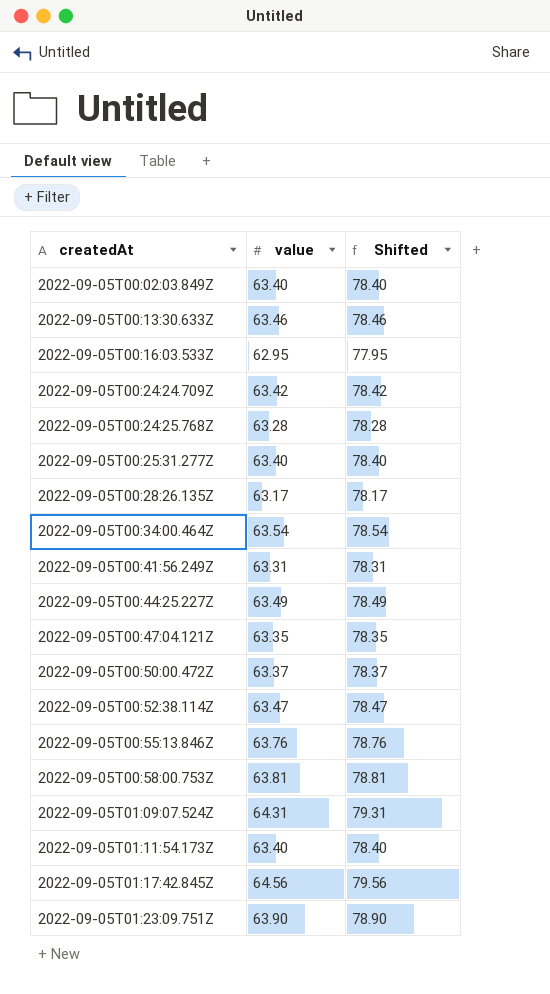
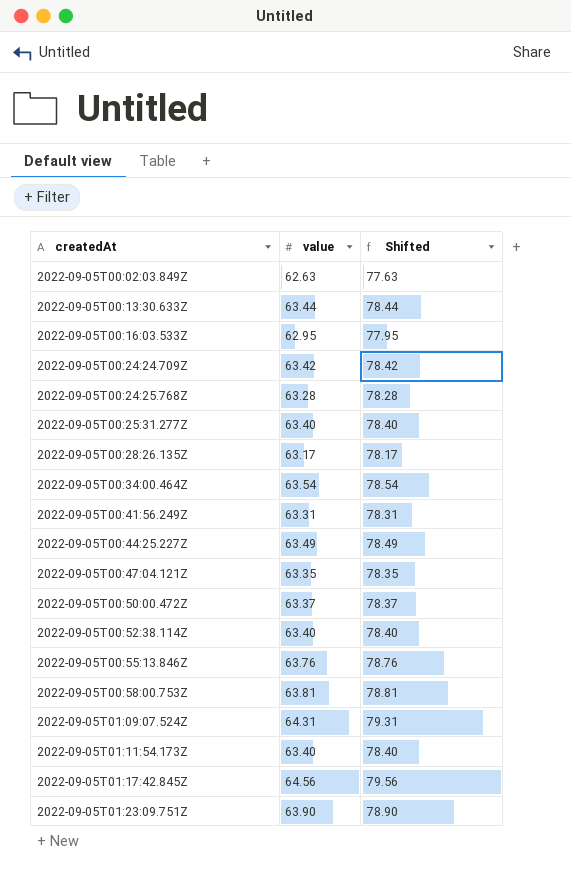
2022-09-05T00:02:03.849Z | value: 63.40 -> 62.63
2022-09-05T00:02:03.849Z | Shifted: 78.40 -> 77.63
2022-09-05T00:13:30.633Z | value: 63.46 -> 63.44
2022-09-05T00:13:30.633Z | Shifted: 78.46 -> 78.44
2022-09-05T00:52:38.114Z | value: 63.47 -> 63.40
2022-09-05T00:52:38.114Z | Shifted: 78.47 -> 78.40

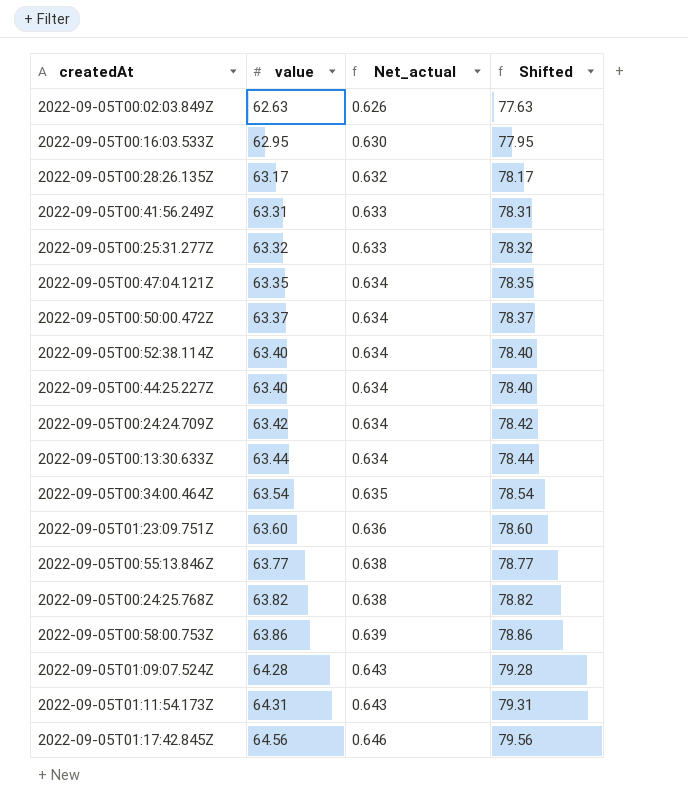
row order: createdAt ascending -> value ascending
column Net_actual | formula: none -> [value] * 0.01
2022-09-05T00:25:31.277Z | value: 63.40 -> 63.32
2022-09-05T00:25:31.277Z | Shifted: 78.40 -> 78.32
2022-09-05T00:44:25.227Z | value: 63.49 -> 63.40
2022-09-05T00:44:25.227Z | Shifted: 78.49 -> 78.40
2022-09-05T01:23:09.751Z | value: 63.90 -> 63.60
2022-09-05T01:23:09.751Z | Shifted: 78.90 -> 78.60
2022-09-05T00:55:13.846Z | value: 63.76 -> 63.77
2022-09-05T00:55:13.846Z | Shifted: 78.76 -> 78.77
2022-09-05T00:24:25.768Z | value: 63.28 -> 63.82
2022-09-05T00:24:25.768Z | Shifted: 78.28 -> 78.82
2022-09-05T00:58:00.753Z | value: 63.81 -> 63.86
2022-09-05T00:58:00.753Z | Shifted: 78.81 -> 78.86
2022-09-05T01:09:07.524Z | value: 64.31 -> 64.28
2022-09-05T01:09:07.524Z | Shifted: 79.31 -> 79.28
2022-09-05T01:11:54.173Z | value: 63.40 -> 64.31
2022-09-05T01:11:54.173Z | Shifted: 78.40 -> 79.31

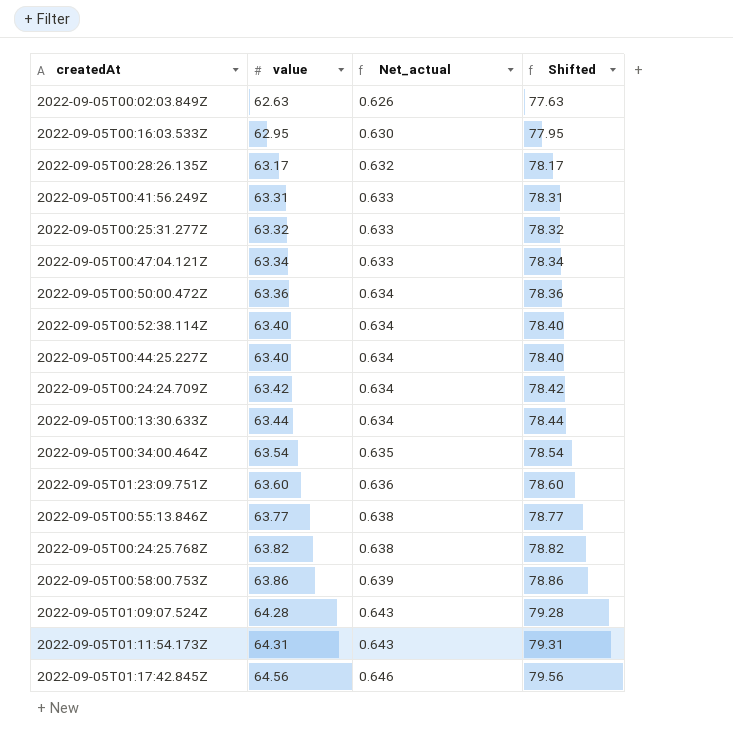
2022-09-05T00:47:04.121Z | value: 63.35 -> 63.34
2022-09-05T00:47:04.121Z | Net_actual: 0.634 -> 0.633
2022-09-05T00:47:04.121Z | Shifted: 78.35 -> 78.34
2022-09-05T00:50:00.472Z | value: 63.37 -> 63.36
2022-09-05T00:50:00.472Z | Shifted: 78.37 -> 78.36

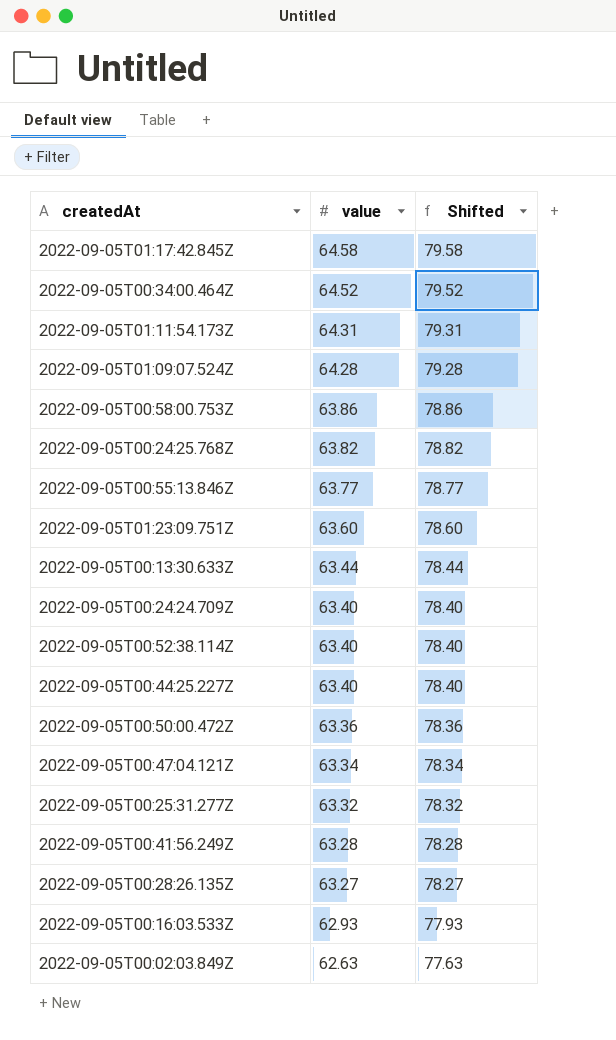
row order: value ascending -> value descending
column Net_actual | formula: [value] * 0.01 -> none
2022-09-05T01:17:42.845Z | value: 64.56 -> 64.58
2022-09-05T01:17:42.845Z | Shifted: 79.56 -> 79.58
2022-09-05T00:34:00.464Z | value: 63.54 -> 64.52
2022-09-05T00:34:00.464Z | Shifted: 78.54 -> 79.52
2022-09-05T00:24:24.709Z | value: 63.42 -> 63.40
2022-09-05T00:24:24.709Z | Shifted: 78.42 -> 78.40
2022-09-05T00:41:56.249Z | value: 63.31 -> 63.28
2022-09-05T00:41:56.249Z | Shifted: 78.31 -> 78.28
2022-09-05T00:28:26.135Z | value: 63.17 -> 63.27
2022-09-05T00:28:26.135Z | Shifted: 78.17 -> 78.27
2022-09-05T00:16:03.533Z | value: 62.95 -> 62.93
2022-09-05T00:16:03.533Z | Shifted: 77.95 -> 77.93

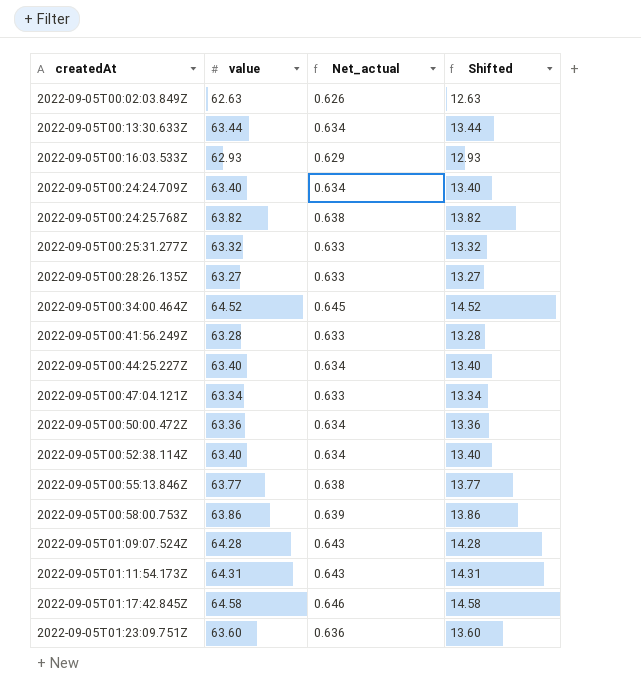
row order: value descending -> createdAt ascending
column Net_actual | formula: none -> [value] * 0.01
column Shifted | formula: [value] + 15 -> [value] - 50

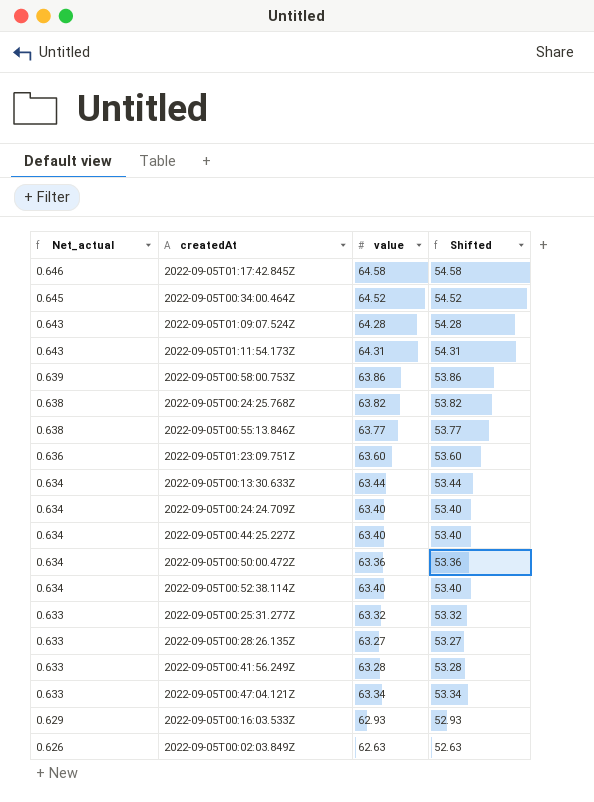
row order: createdAt ascending -> Net_actual descending
column Net_actual | position: 3 -> 1
column Shifted | formula: [value] - 50 -> [value] - 10

